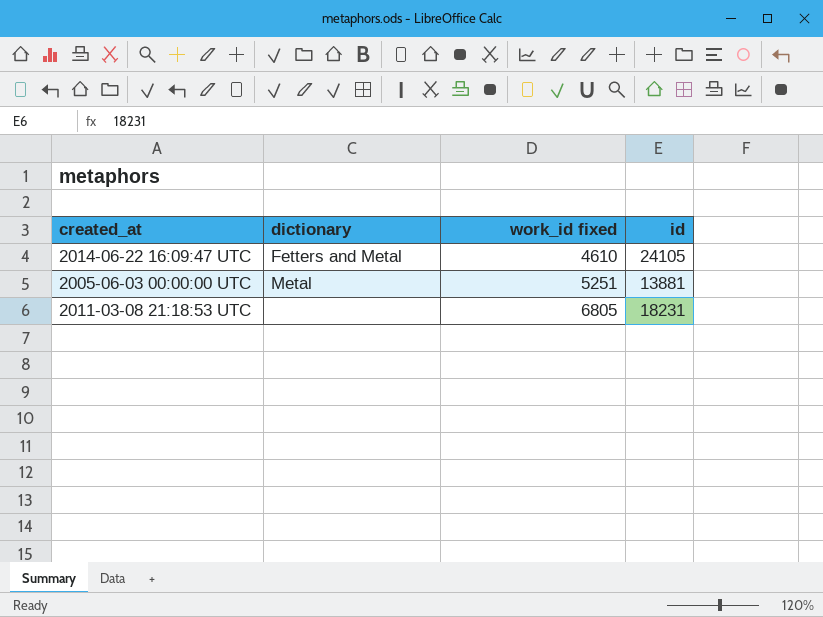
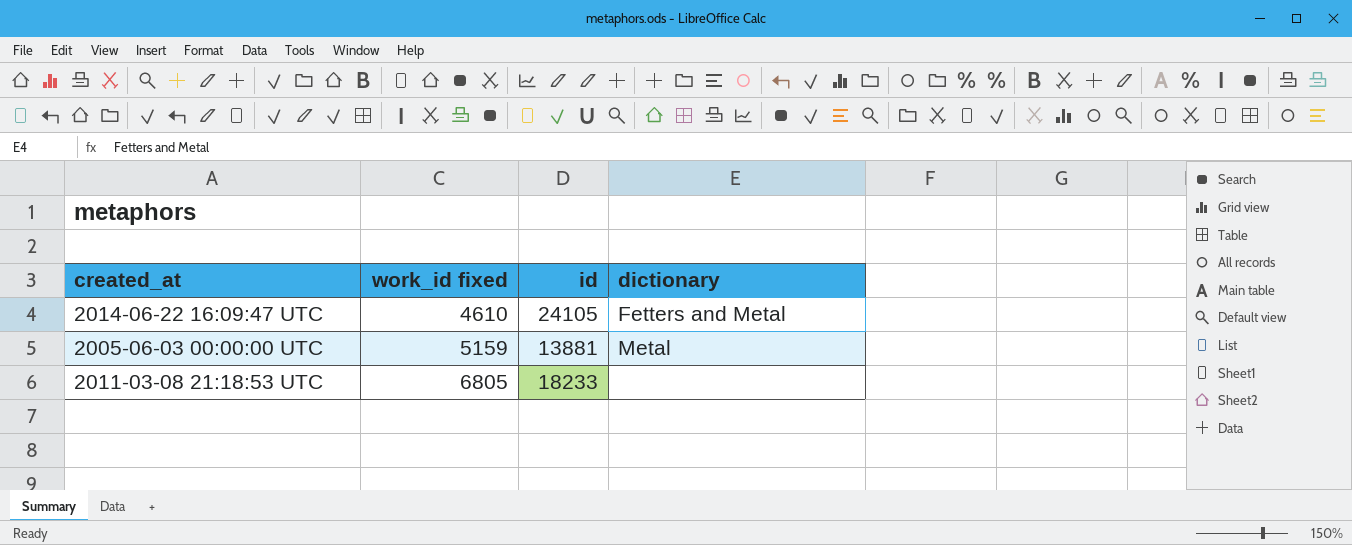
column dictionary | position: 2 -> 4
2005-06-03 00:00:00 UTC | work_id fixed: 5251 -> 5159
2011-03-08 21:18:53 UTC | id: 18231 -> 18233

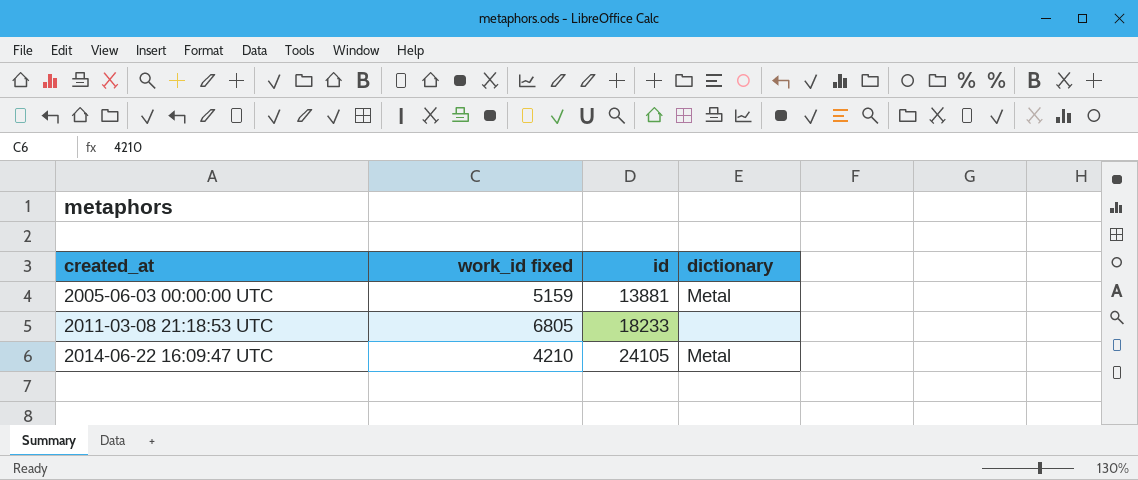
row order: work_id fixed ascending -> created_at ascending
2014-06-22 16:09:47 UTC | work_id fixed: 4610 -> 4210
2014-06-22 16:09:47 UTC | dictionary: Fetters and Metal -> Metal

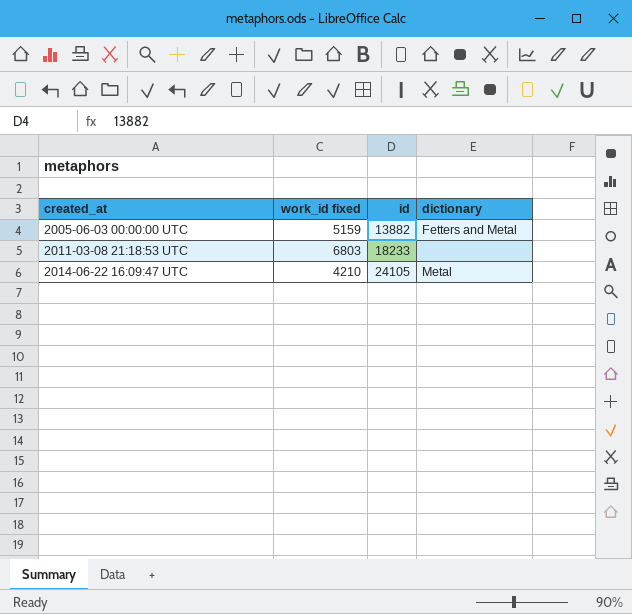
2005-06-03 00:00:00 UTC | id: 13881 -> 13882
2005-06-03 00:00:00 UTC | dictionary: Metal -> Fetters and Metal
2011-03-08 21:18:53 UTC | work_id fixed: 6805 -> 6803

